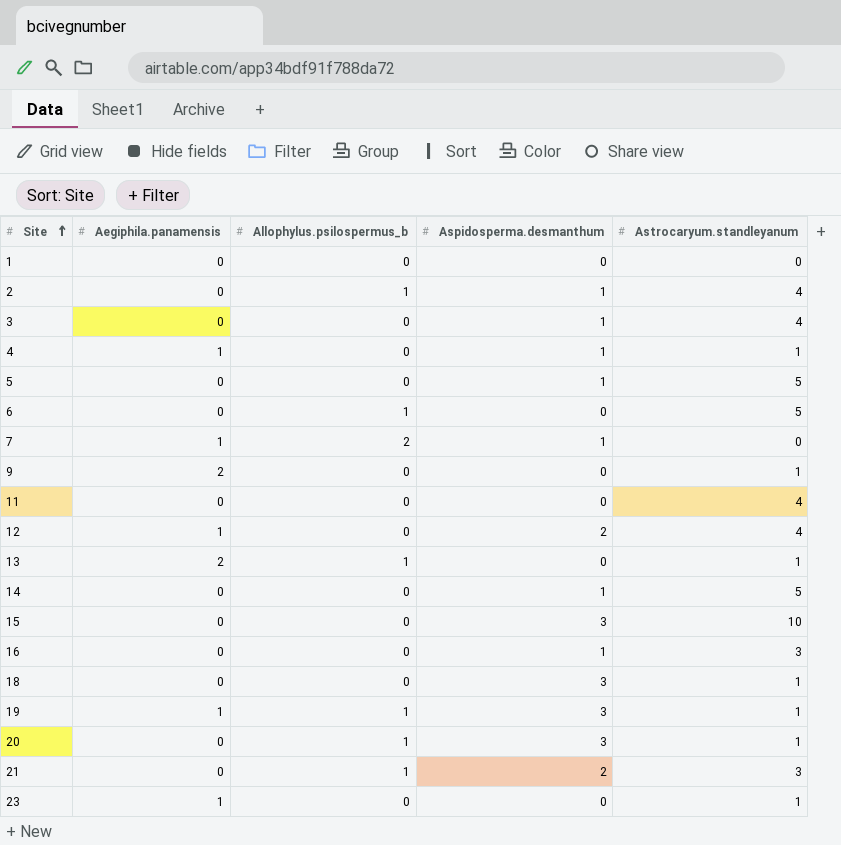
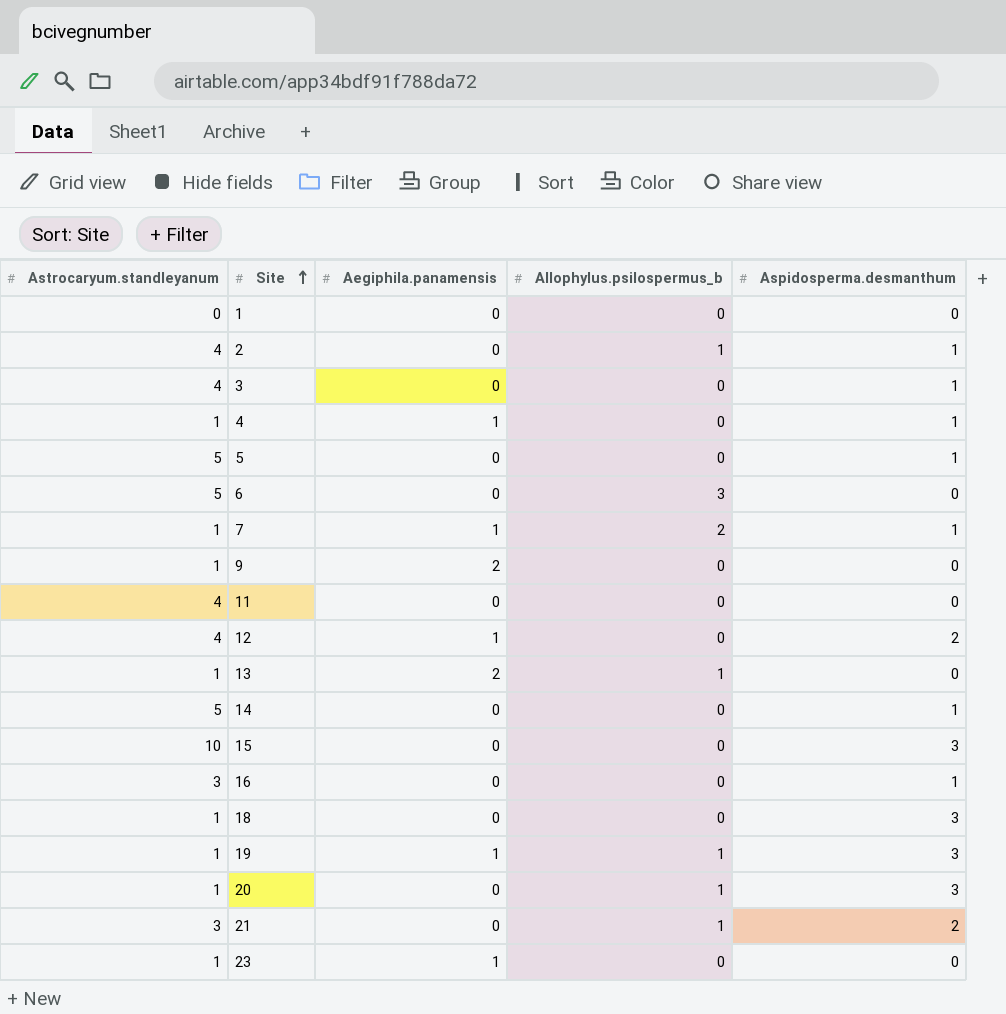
column Astrocaryum.standleyanum | position: 5 -> 1
6 | Allophylus.psilospermus_b: 1 -> 3
7 | Astrocaryum.standleyanum: 0 -> 1

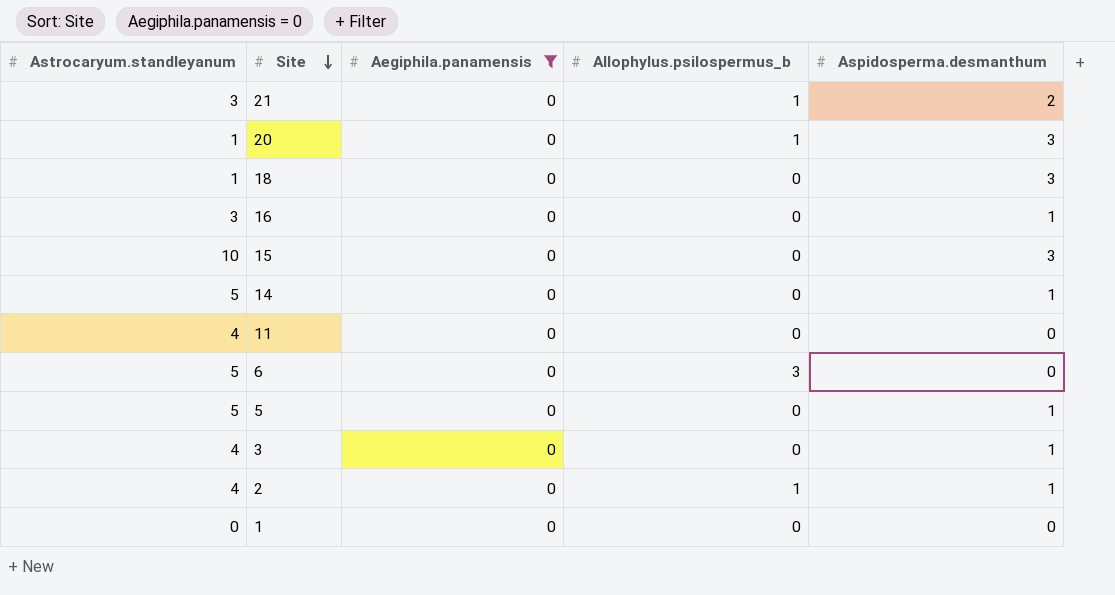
filter: none -> Aegiphila.panamensis = 0
row order: Site ascending -> Site descending

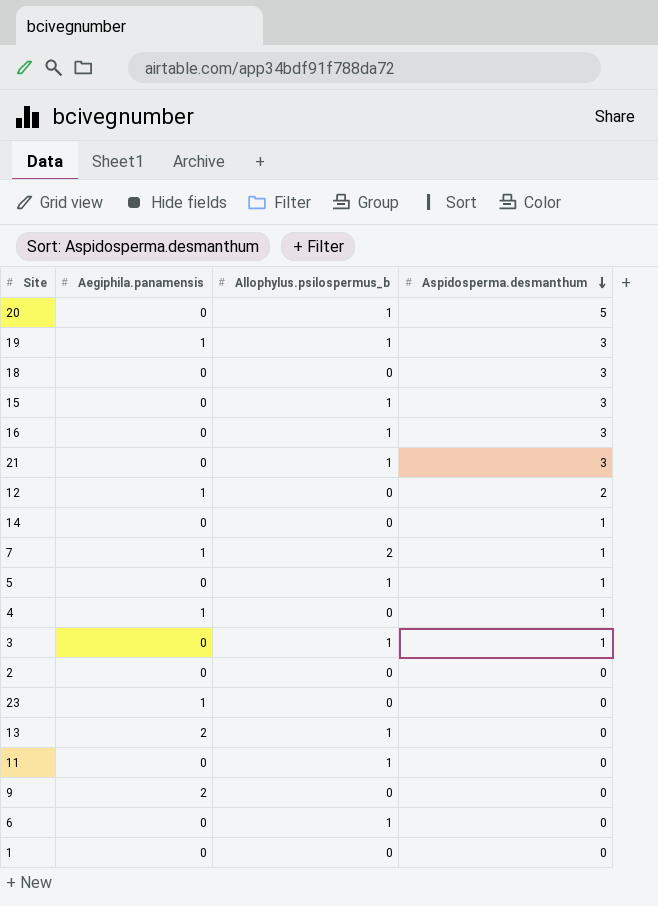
filter: Aegiphila.panamensis = 0 -> none
row order: Site descending -> Aspidosperma.desmanthum descending
column Astrocaryum.standleyanum | position: 1 -> none
20 | Aspidosperma.desmanthum: 3 -> 5
15 | Allophylus.psilospermus_b: 0 -> 1
16 | Allophylus.psilospermus_b: 0 -> 1
16 | Aspidosperma.desmanthum: 1 -> 3
21 | Aspidosperma.desmanthum: 2 -> 3
5 | Allophylus.psilospermus_b: 0 -> 1
3 | Allophylus.psilospermus_b: 0 -> 1
2 | Allophylus.psilospermus_b: 1 -> 0
2 | Aspidosperma.desmanthum: 1 -> 0
11 | Allophylus.psilospermus_b: 0 -> 1
6 | Allophylus.psilospermus_b: 3 -> 1

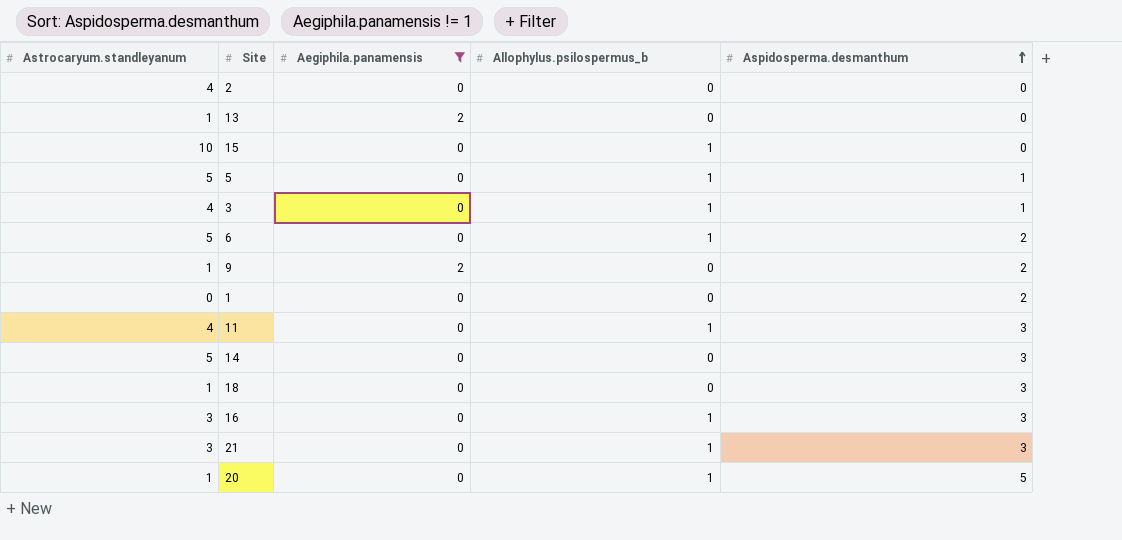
filter: none -> Aegiphila.panamensis != 1
row order: Aspidosperma.desmanthum descending -> Aspidosperma.desmanthum ascending
column Astrocaryum.standleyanum | position: none -> 1
13 | Allophylus.psilospermus_b: 1 -> 0
15 | Aspidosperma.desmanthum: 3 -> 0
6 | Aspidosperma.desmanthum: 0 -> 2
9 | Aspidosperma.desmanthum: 0 -> 2
1 | Aspidosperma.desmanthum: 0 -> 2
11 | Aspidosperma.desmanthum: 0 -> 3
14 | Aspidosperma.desmanthum: 1 -> 3

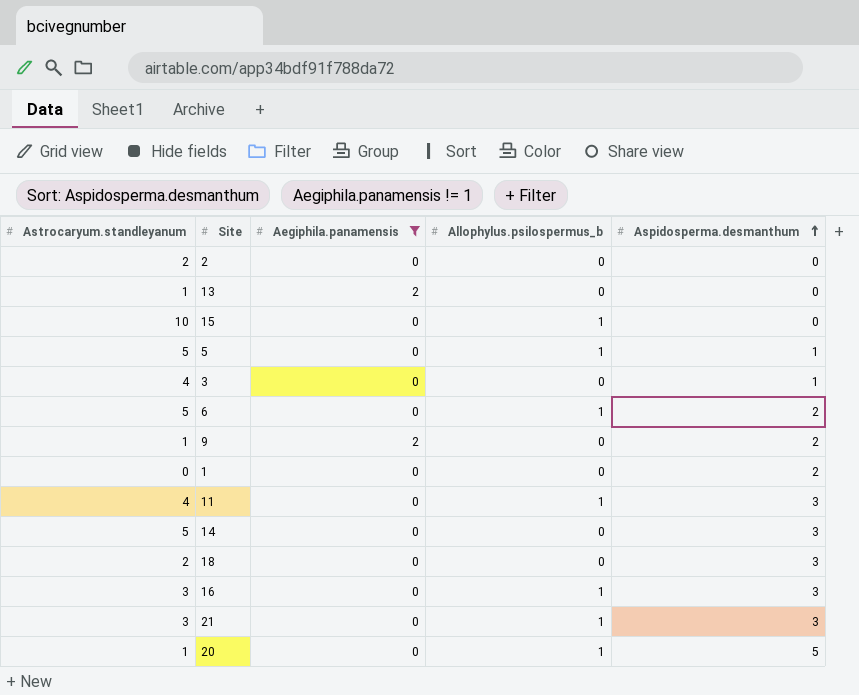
2 | Astrocaryum.standleyanum: 4 -> 2
3 | Allophylus.psilospermus_b: 1 -> 0
18 | Astrocaryum.standleyanum: 1 -> 2

